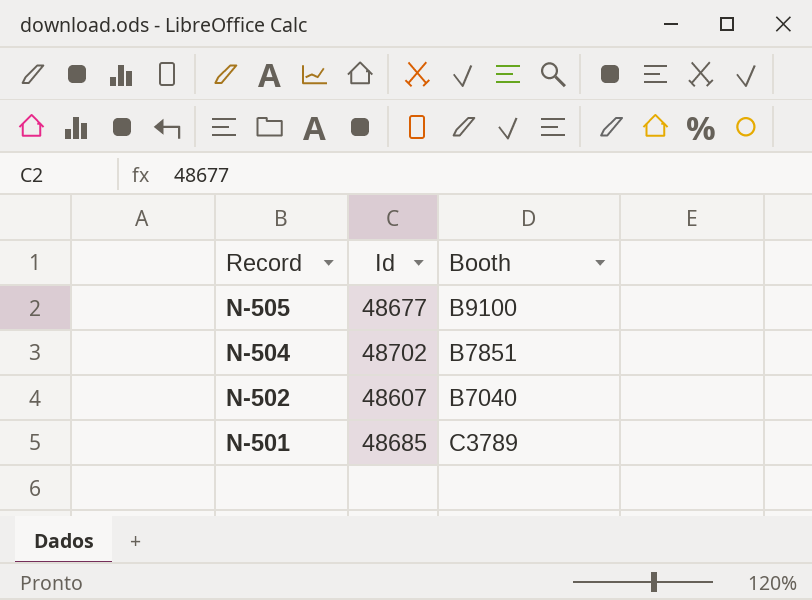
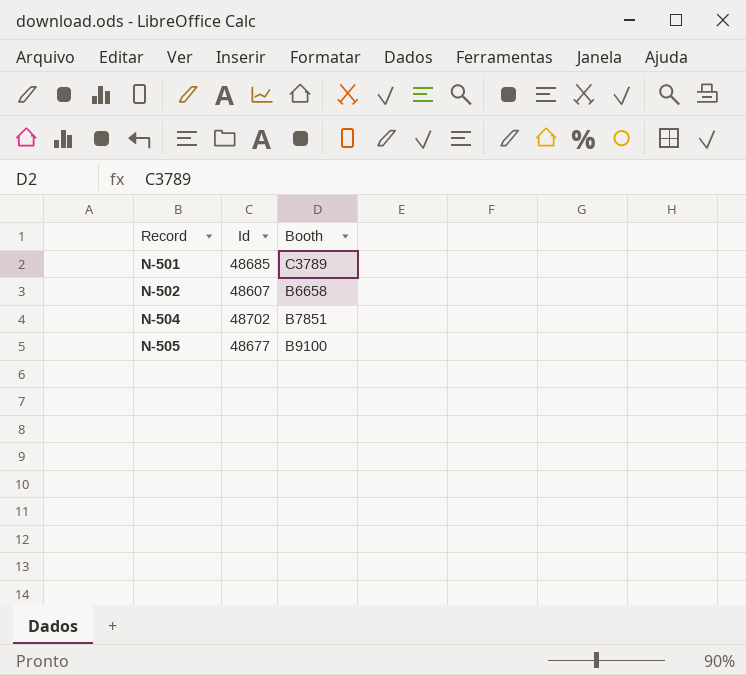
row order: Record descending -> Record ascending
N-502 | Booth: B7040 -> B6658

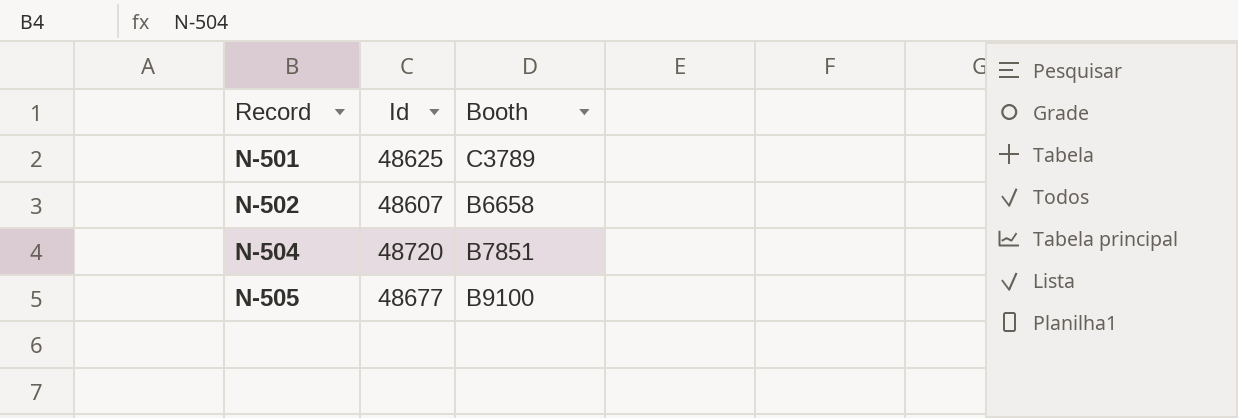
N-501 | Id: 48685 -> 48625
N-504 | Id: 48702 -> 48720

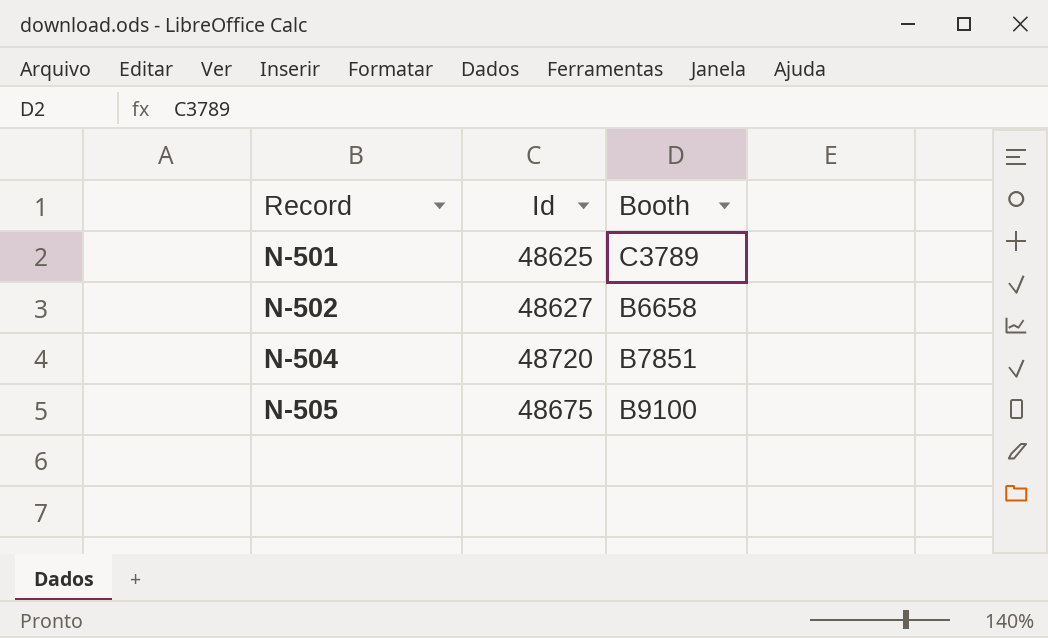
N-502 | Id: 48607 -> 48627
N-505 | Id: 48677 -> 48675

